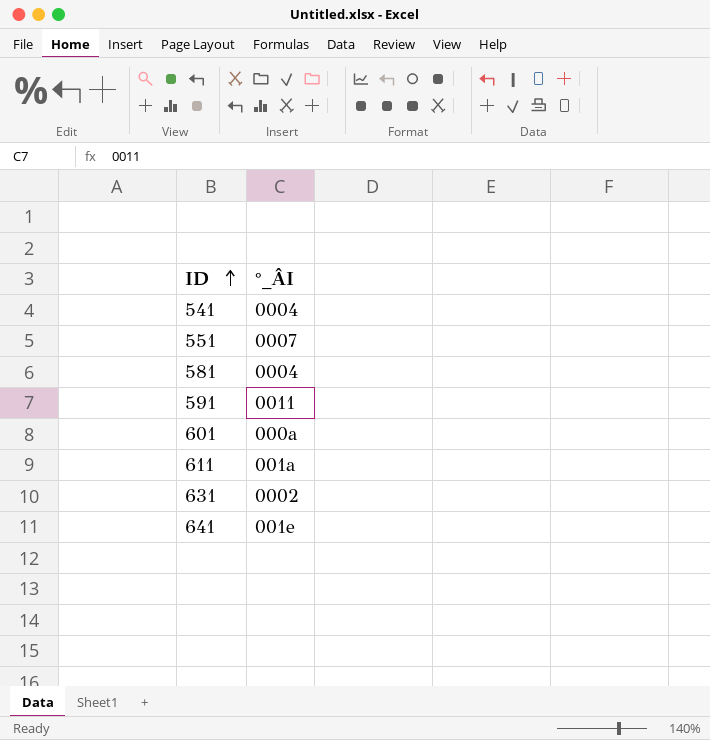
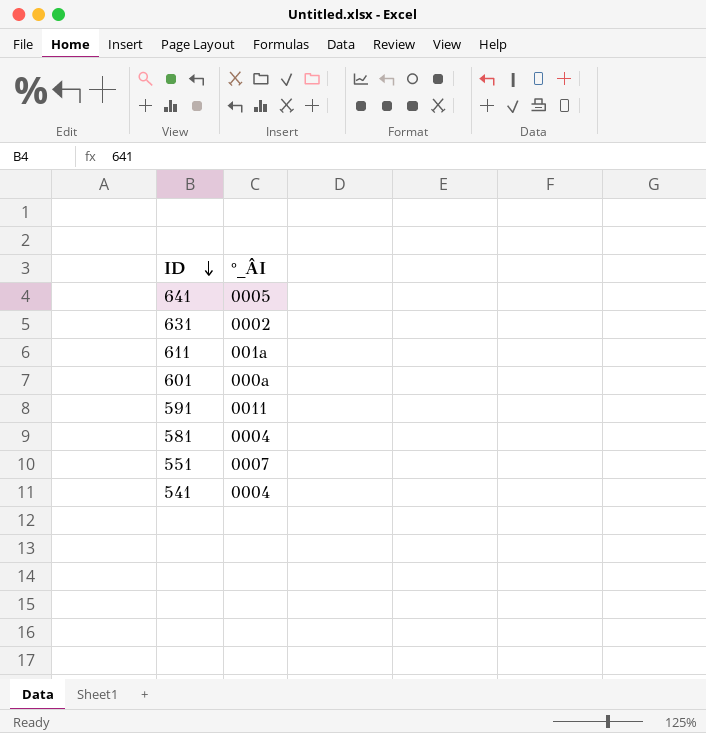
row order: ID ascending -> ID descending
641 | °_ÂI: 001e -> 0005

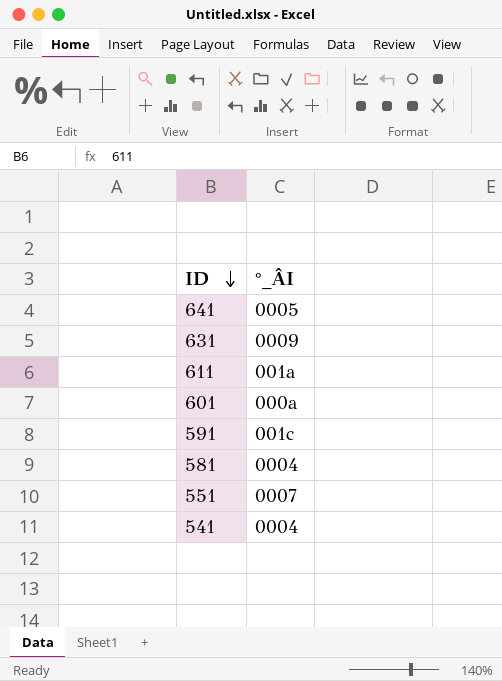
631 | °_ÂI: 0002 -> 0009
591 | °_ÂI: 0011 -> 001c

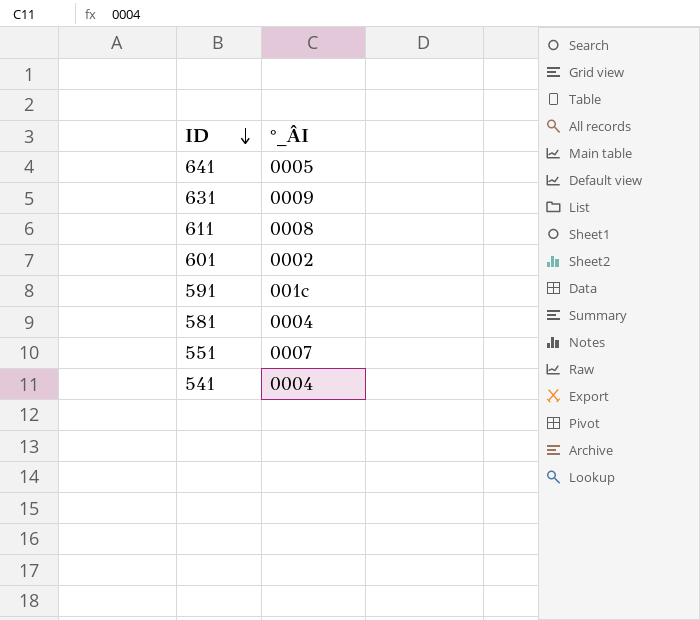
611 | °_ÂI: 001a -> 0008
601 | °_ÂI: 000a -> 0002

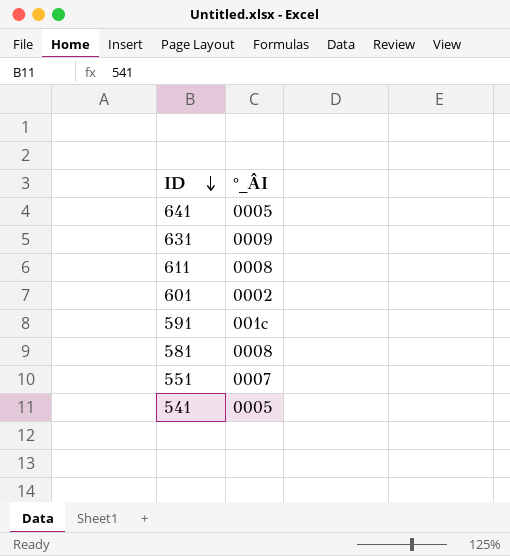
581 | °_ÂI: 0004 -> 0008
541 | °_ÂI: 0004 -> 0005

